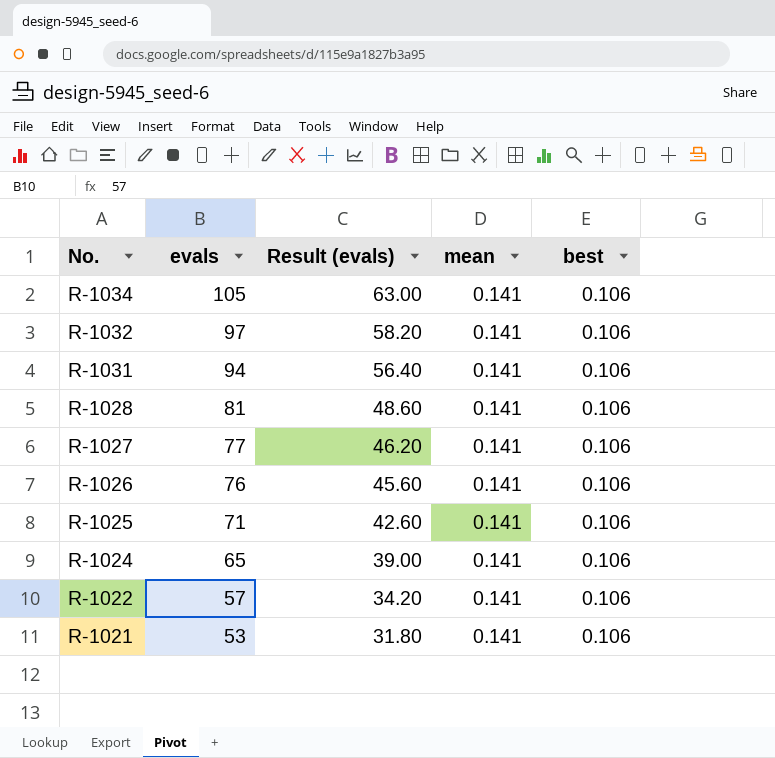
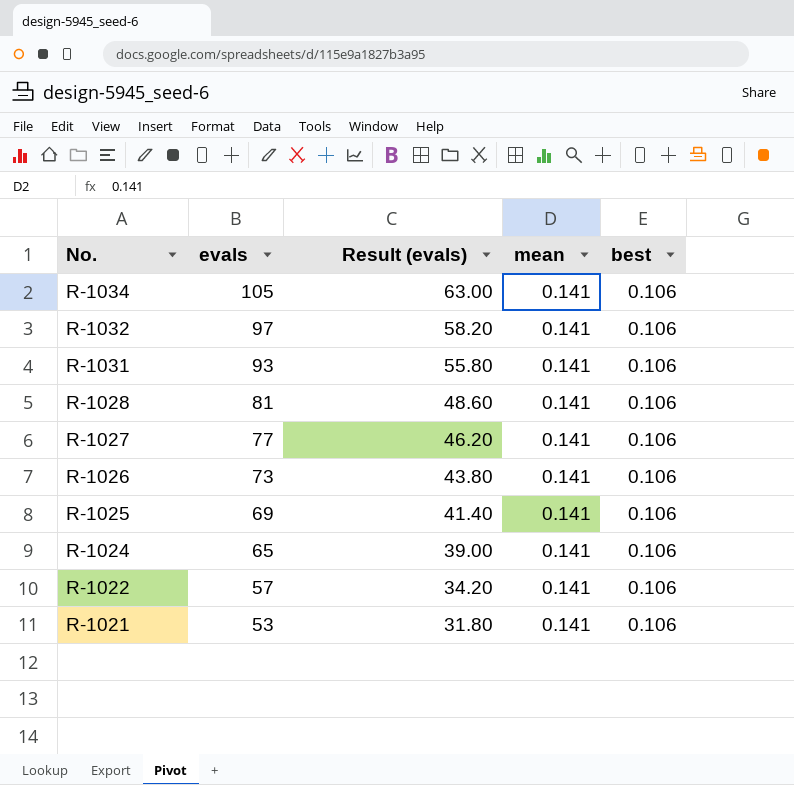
R-1031 | evals: 94 -> 93
R-1031 | Result (evals): 56.40 -> 55.80
R-1026 | evals: 76 -> 73
R-1026 | Result (evals): 45.60 -> 43.80
R-1025 | evals: 71 -> 69
R-1025 | Result (evals): 42.60 -> 41.40

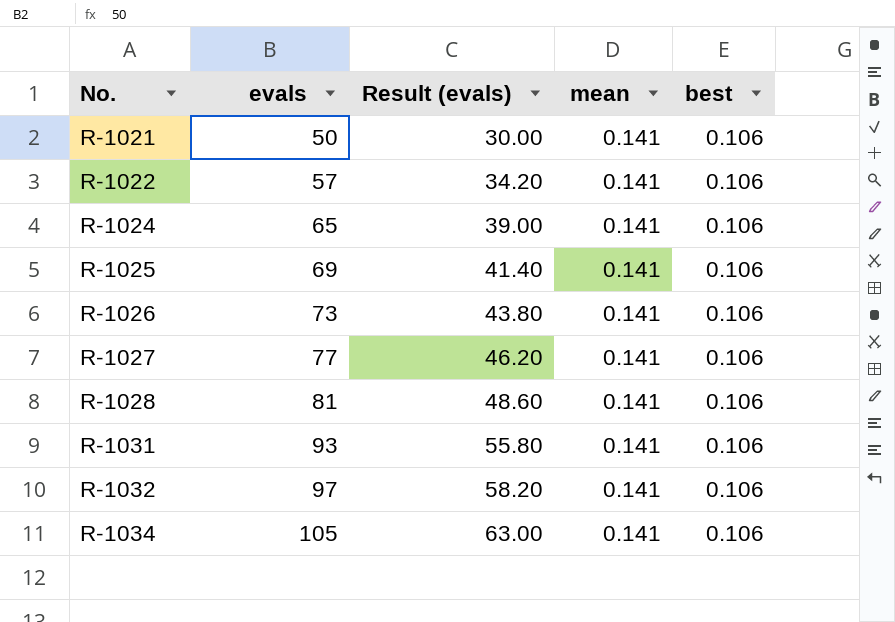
row order: No. descending -> No. ascending
R-1021 | evals: 53 -> 50
R-1021 | Result (evals): 31.80 -> 30.00

